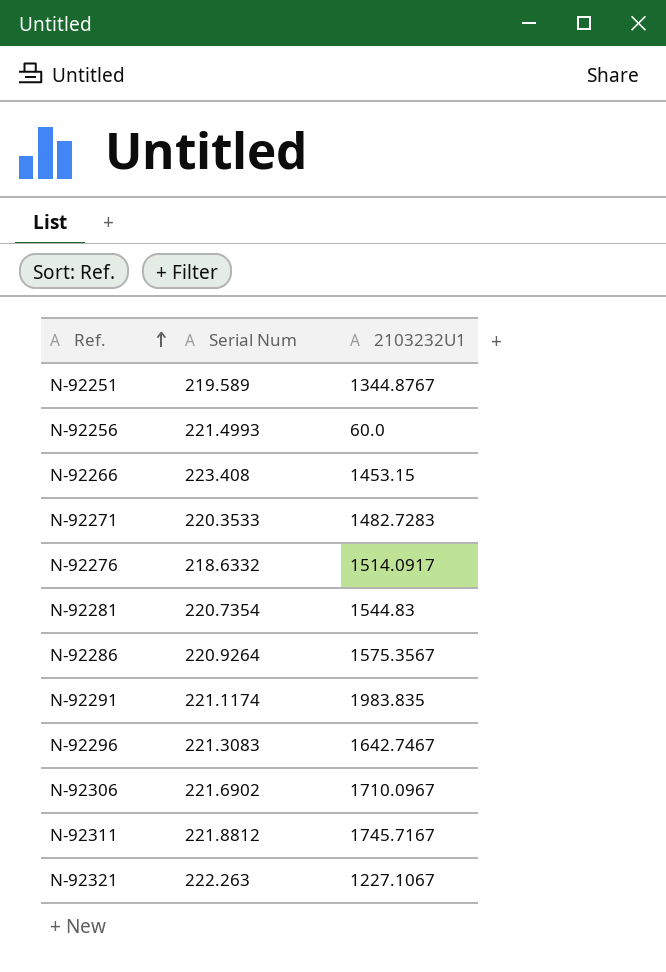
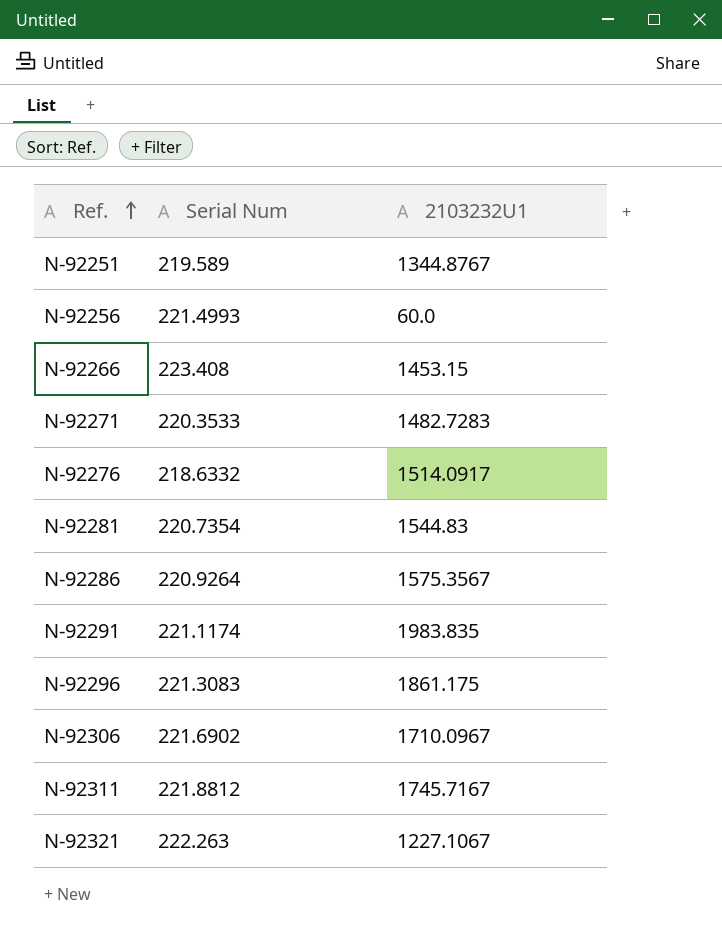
N-92296 | 2103232U1: 1642.7467 -> 1861.175

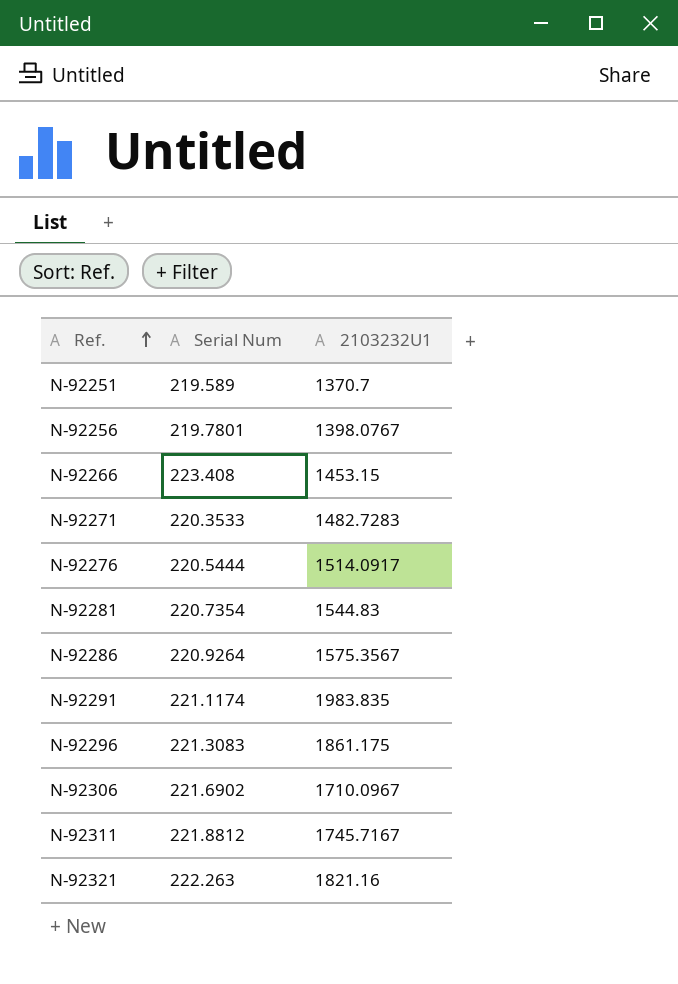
N-92251 | 2103232U1: 1344.8767 -> 1370.7
N-92256 | Serial Num: 221.4993 -> 219.7801
N-92256 | 2103232U1: 60.0 -> 1398.0767
N-92276 | Serial Num: 218.6332 -> 220.5444
N-92321 | 2103232U1: 1227.1067 -> 1821.16

